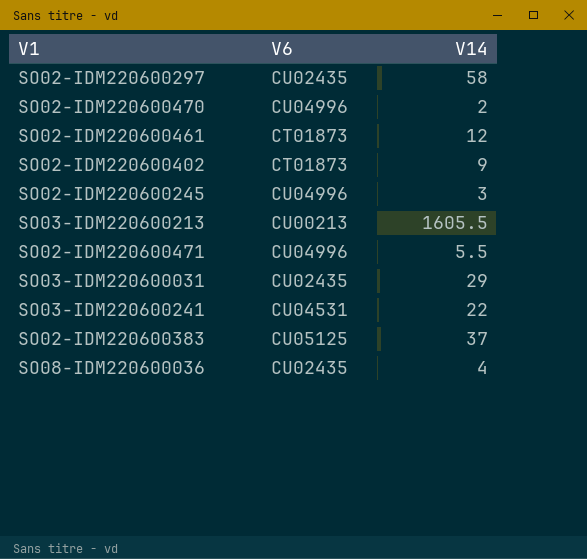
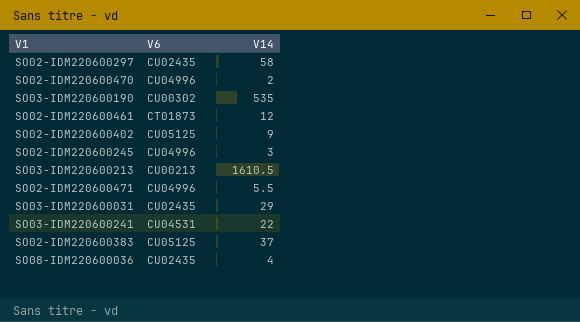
row SO03-IDM220600190: none -> CU00302 | 535
SO02-IDM220600402 | V6: CT01873 -> CU05125
SO03-IDM220600213 | V14: 1605.5 -> 1610.5

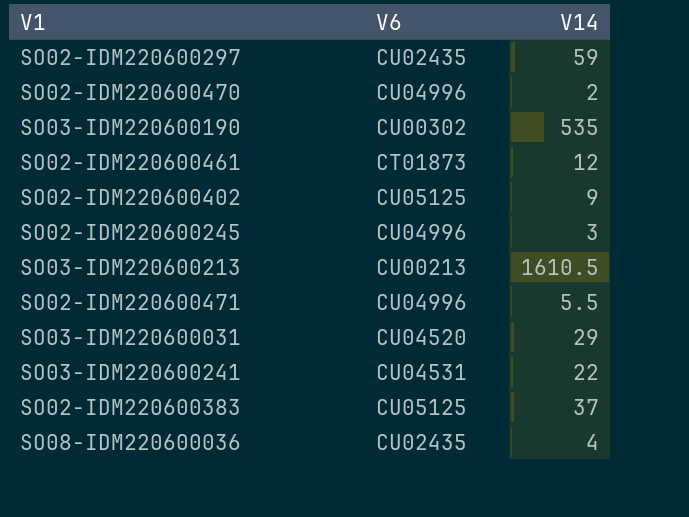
SO02-IDM220600297 | V14: 58 -> 59
SO03-IDM220600031 | V6: CU02435 -> CU04520

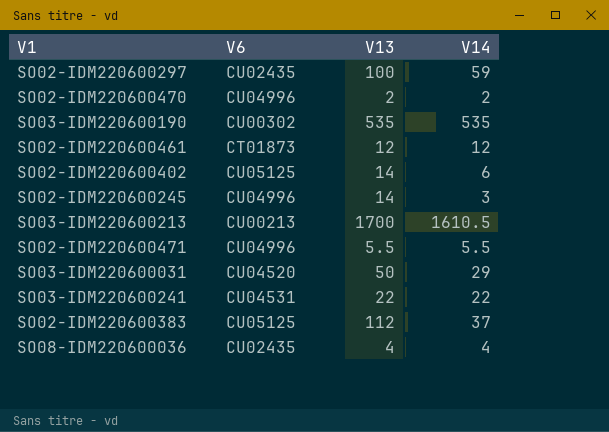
column V13 | position: none -> 3
SO02-IDM220600402 | V14: 9 -> 6

